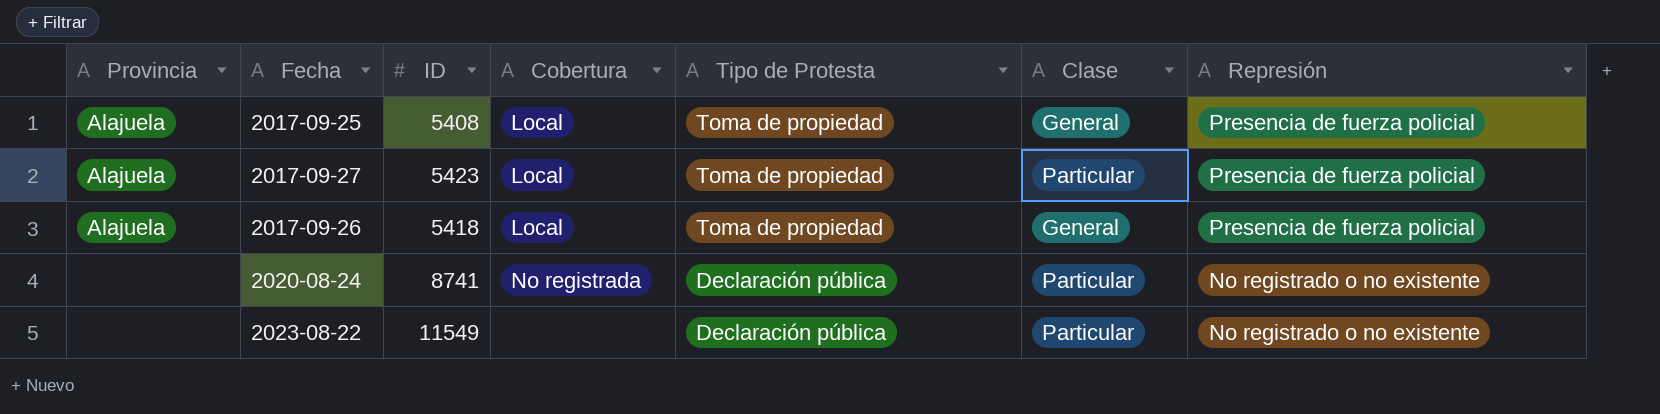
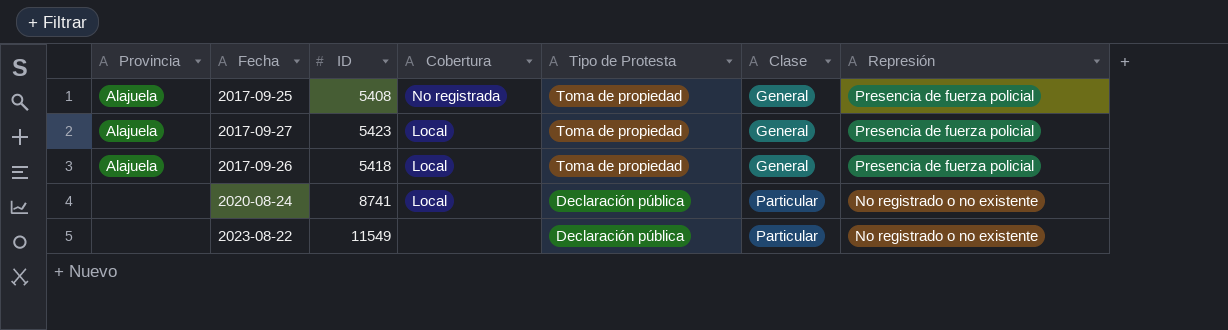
2017-09-25 | Cobertura: Local -> No registrada
2017-09-27 | Clase: Particular -> General
2020-08-24 | Cobertura: No registrada -> Local

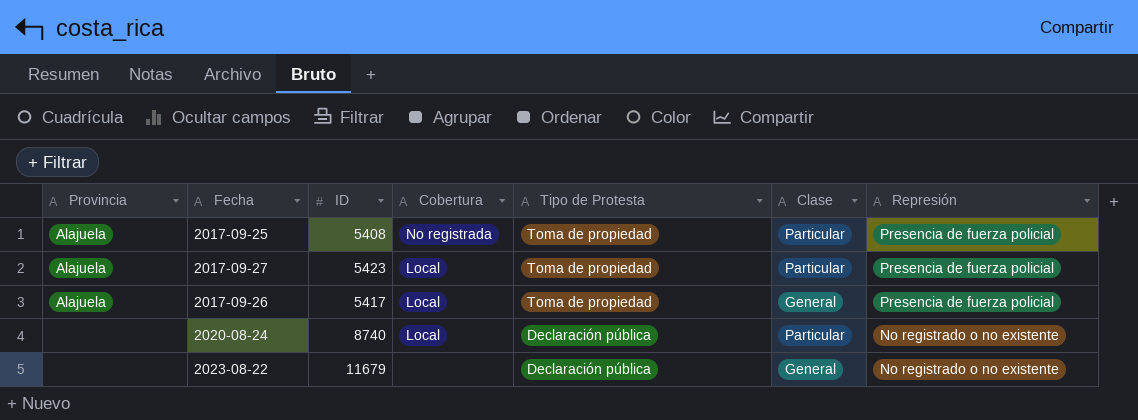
2017-09-25 | Clase: General -> Particular
2017-09-27 | Clase: General -> Particular
2017-09-26 | ID: 5418 -> 5417
2020-08-24 | ID: 8741 -> 8740
2023-08-22 | ID: 11549 -> 11679
2023-08-22 | Clase: Particular -> General

